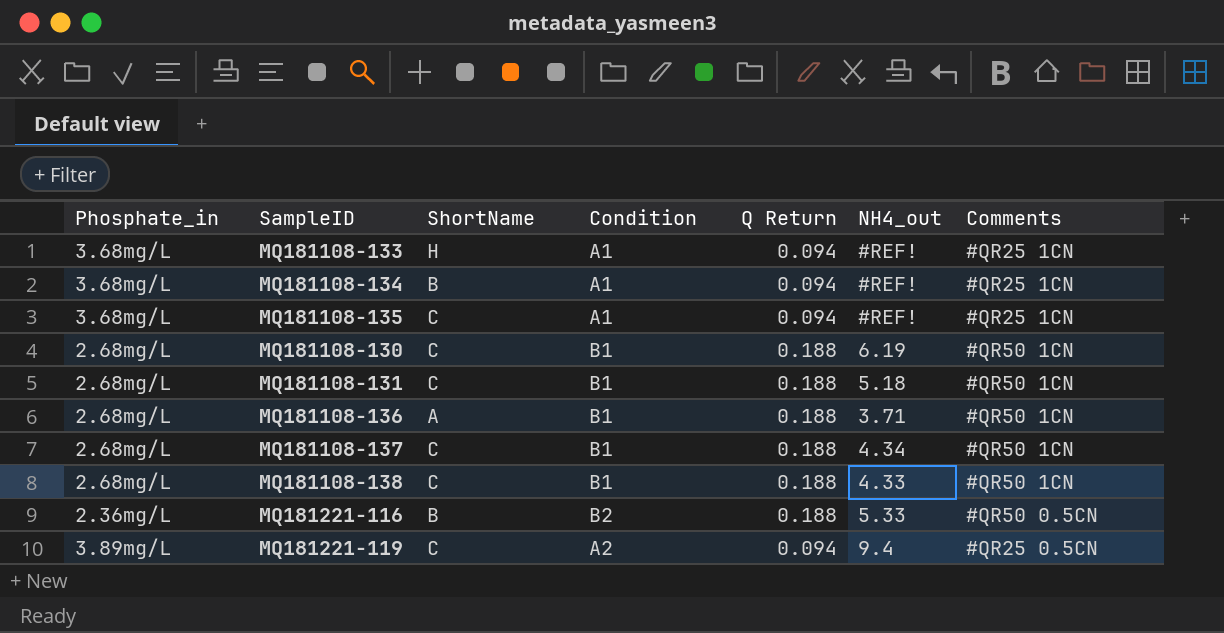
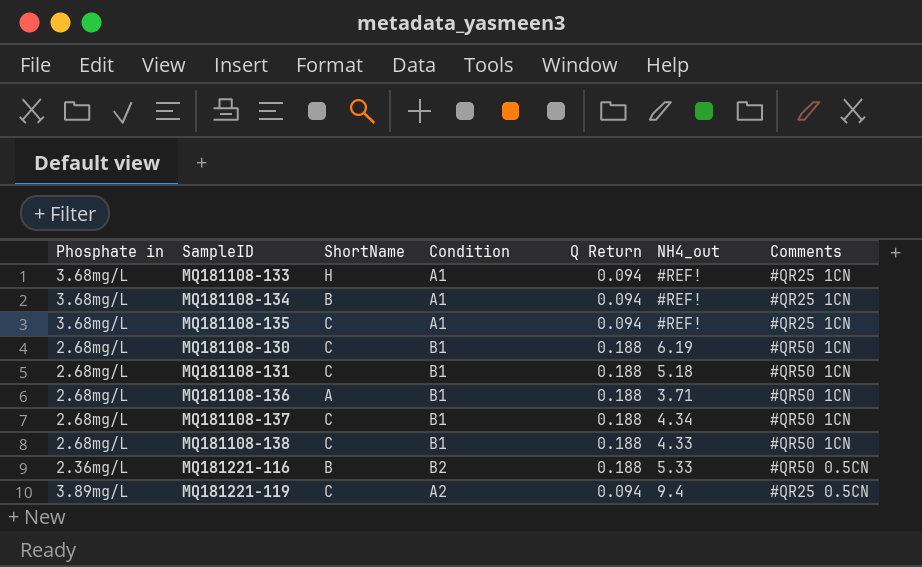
column name: Phosphate_in -> Phosphate in

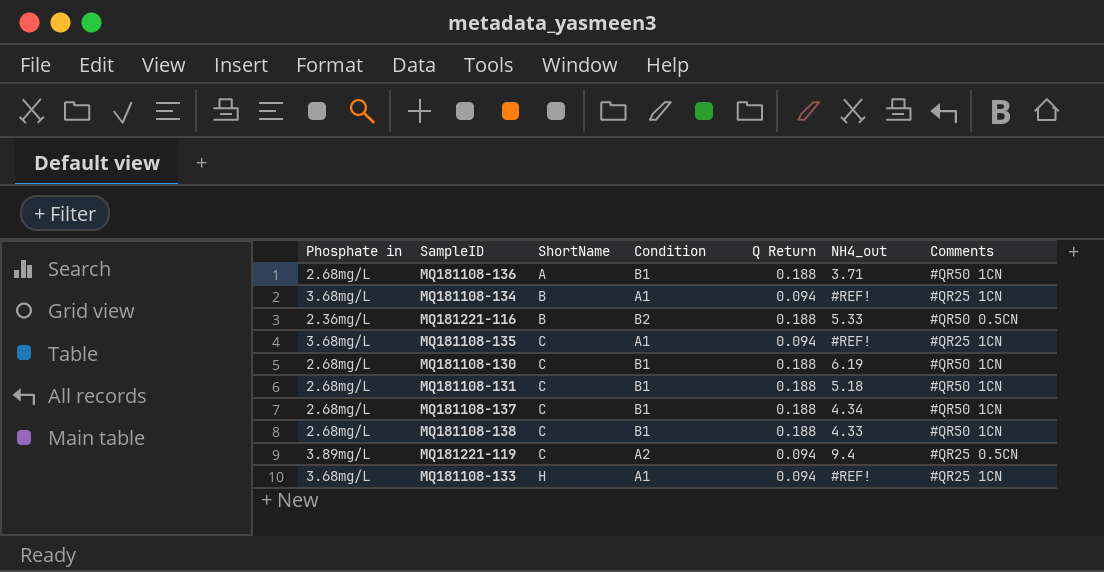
row order: none -> ShortName ascending

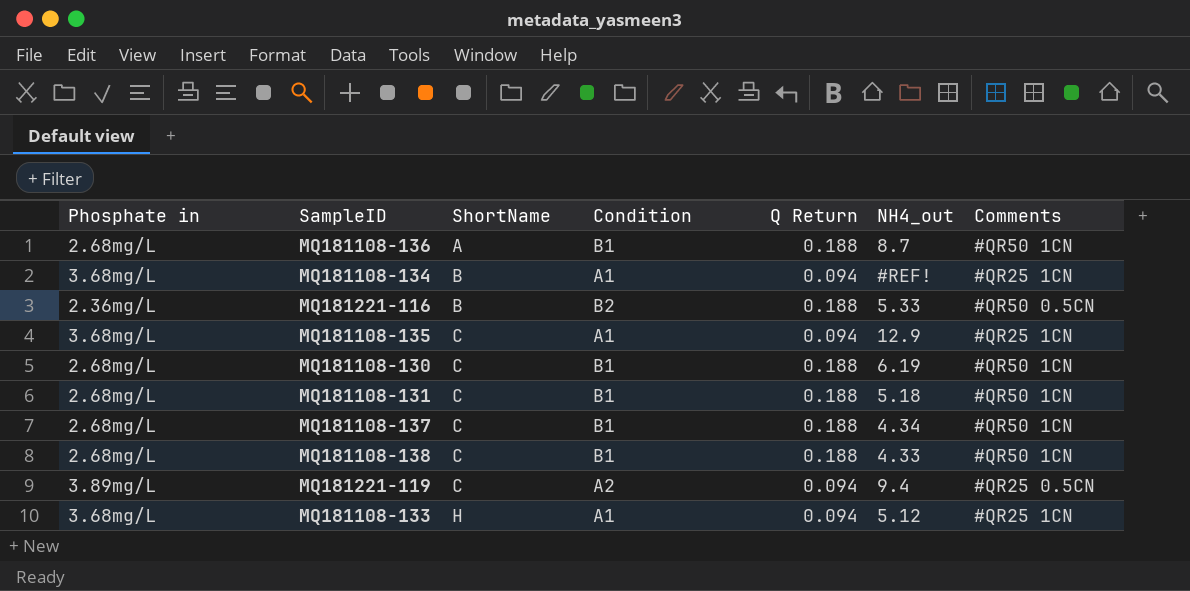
MQ181108-136 | NH4_out: 3.71 -> 8.7
MQ181108-135 | NH4_out: #REF! -> 12.9
MQ181108-133 | NH4_out: #REF! -> 5.12

